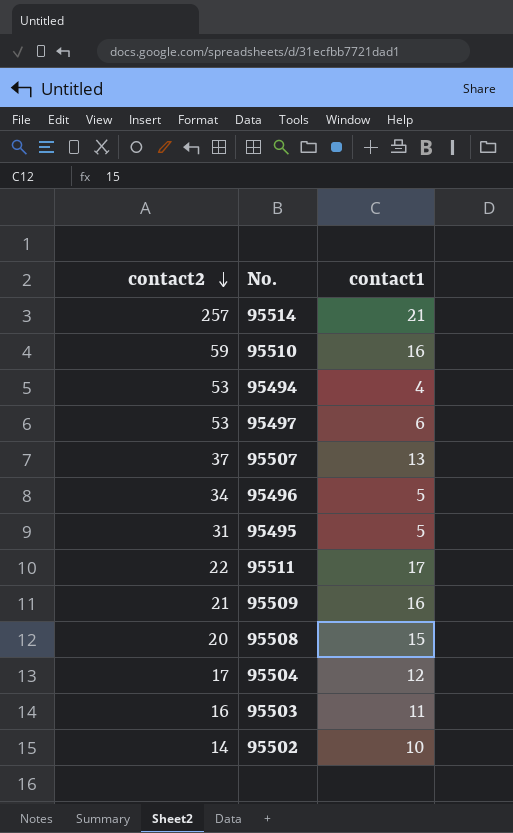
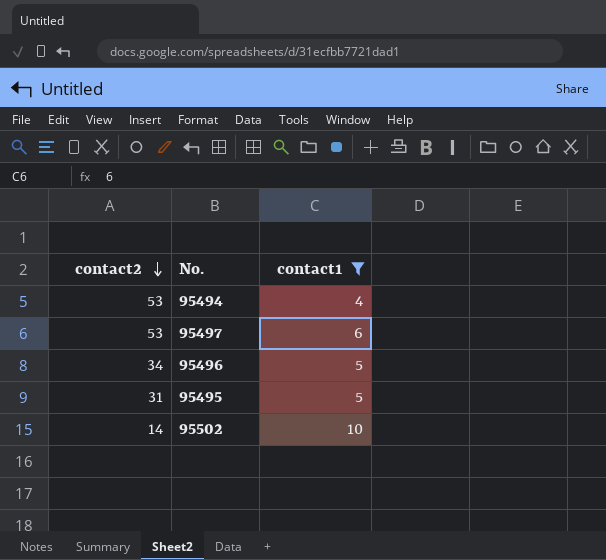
filter: none -> contact1 <= 10

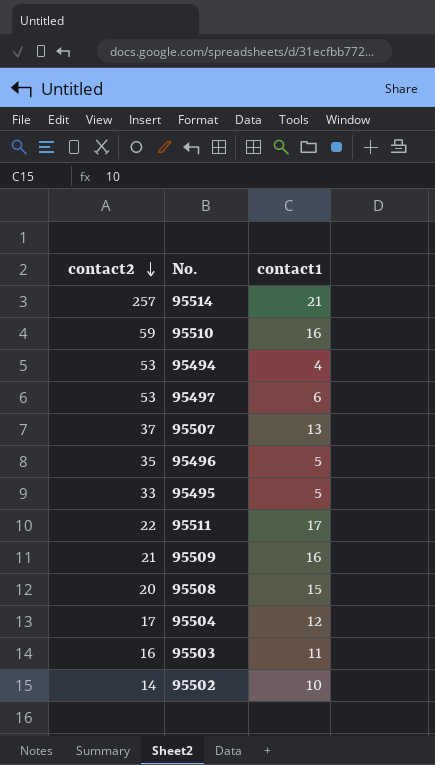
filter: contact1 <= 10 -> none
95496 | contact2: 34 -> 35
95495 | contact2: 31 -> 33

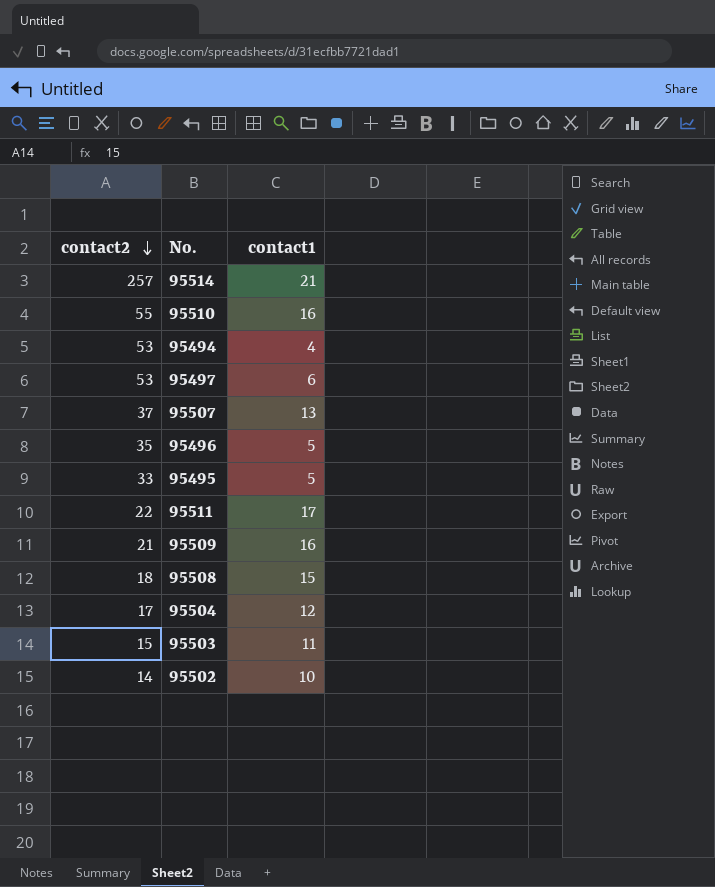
95510 | contact2: 59 -> 55
95508 | contact2: 20 -> 18
95503 | contact2: 16 -> 15

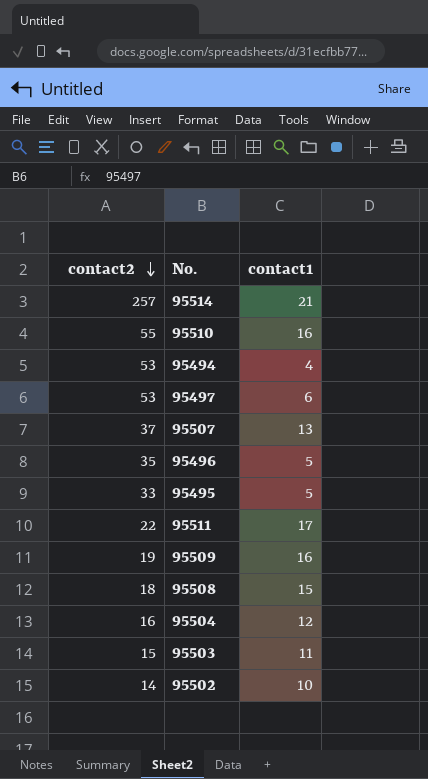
95509 | contact2: 21 -> 19
95504 | contact2: 17 -> 16

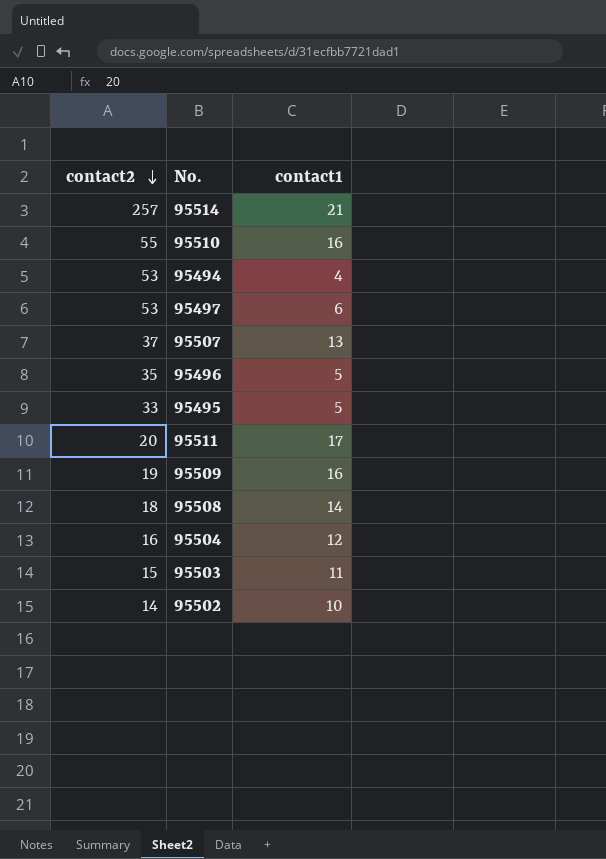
95511 | contact2: 22 -> 20
95508 | contact1: 15 -> 14

